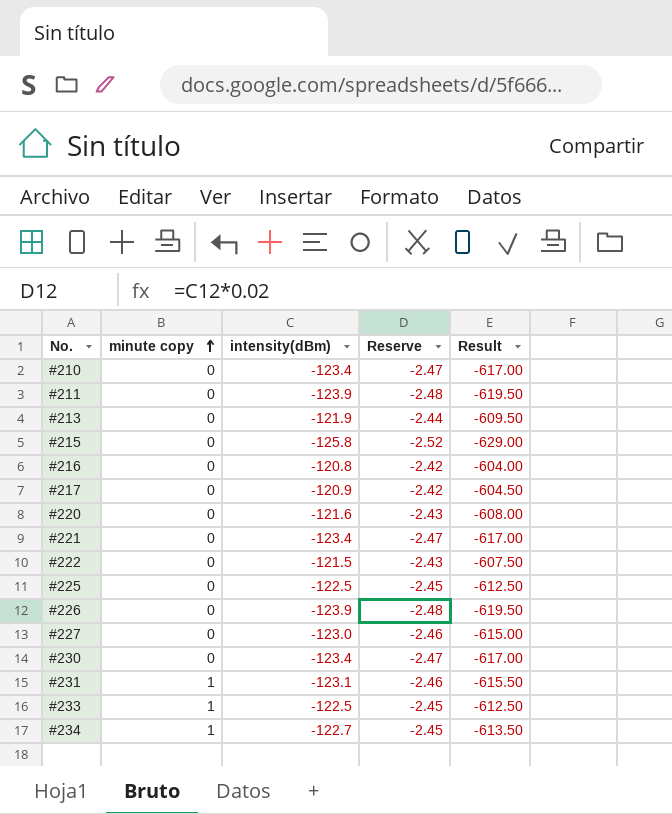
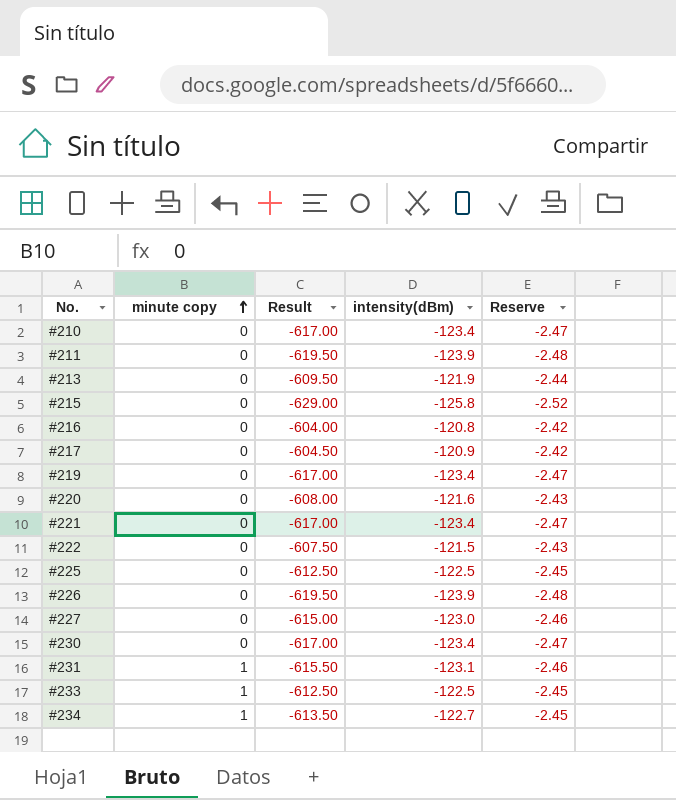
column Result | position: 5 -> 3
row #219: none -> 0 | -617.00 | -123.4 | -2.47

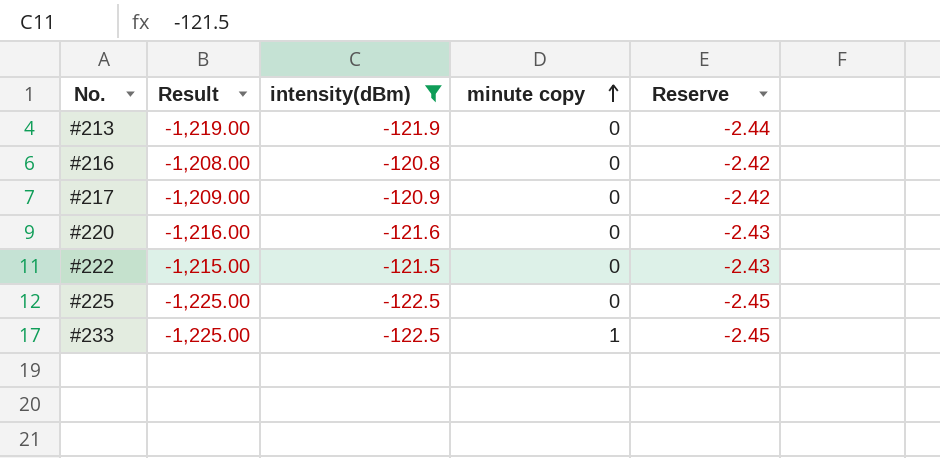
filter: none -> intensity(dBm) >= -122.5
column Result | formula: [intensity(dBm)] * 5 -> [intensity(dBm)] * 10
column minute copy | position: 2 -> 4

